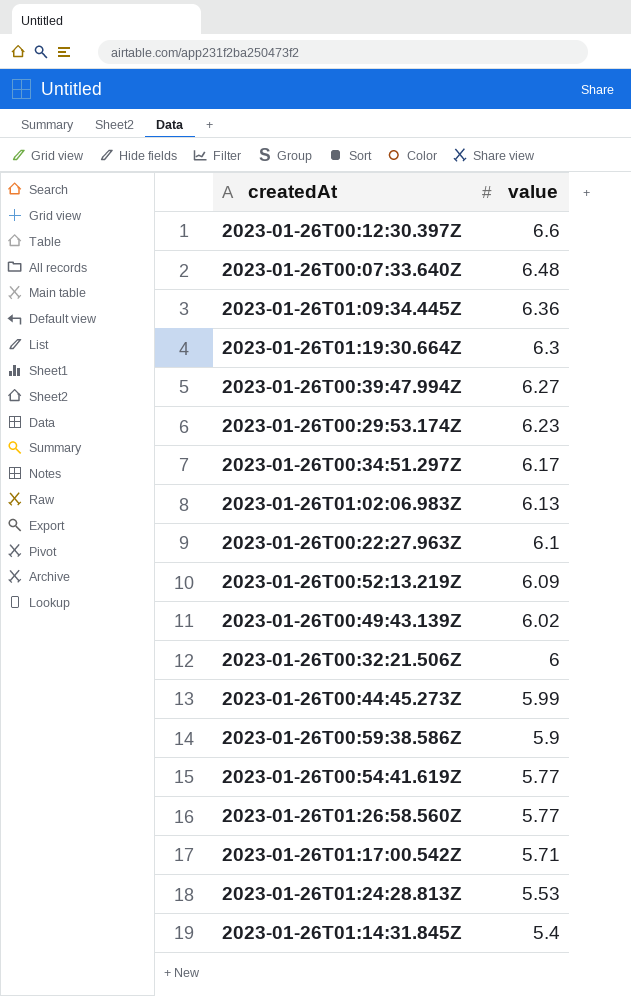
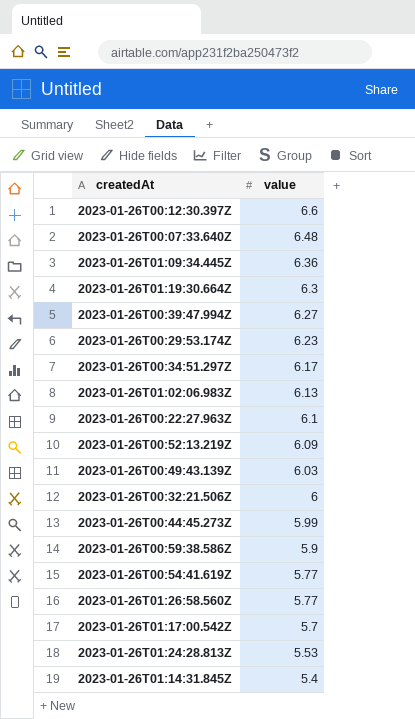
2023-01-26T00:49:43.139Z | value: 6.02 -> 6.03
2023-01-26T01:17:00.542Z | value: 5.71 -> 5.7

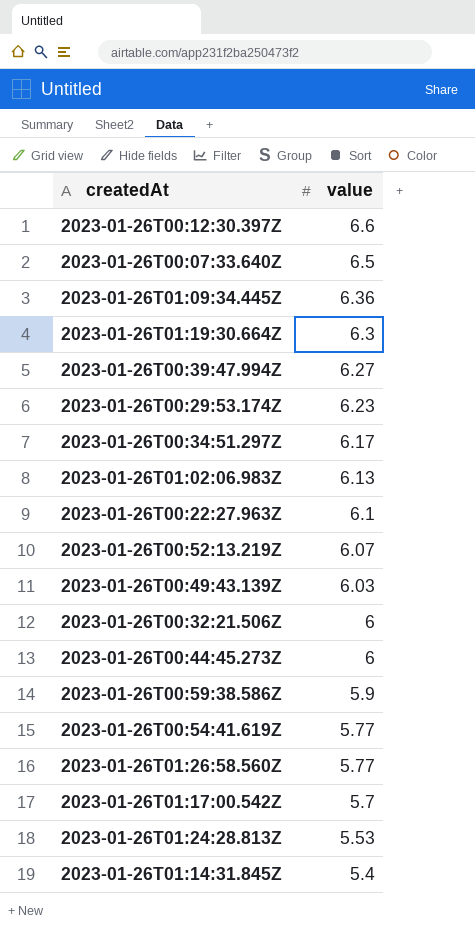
2023-01-26T00:07:33.640Z | value: 6.48 -> 6.5
2023-01-26T00:52:13.219Z | value: 6.09 -> 6.07
2023-01-26T00:44:45.273Z | value: 5.99 -> 6

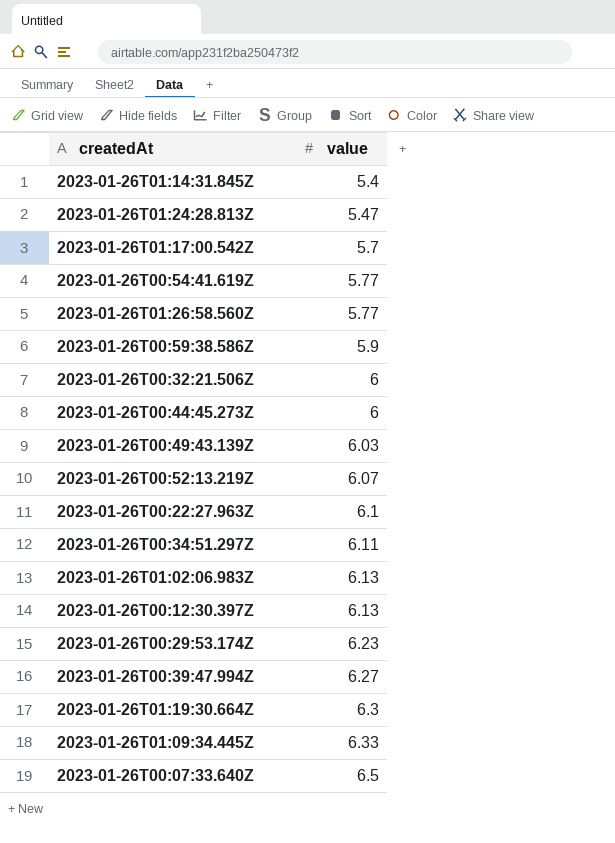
row order: value descending -> value ascending
2023-01-26T01:24:28.813Z | value: 5.53 -> 5.47
2023-01-26T00:34:51.297Z | value: 6.17 -> 6.11
2023-01-26T00:12:30.397Z | value: 6.6 -> 6.13
2023-01-26T01:09:34.445Z | value: 6.36 -> 6.33

